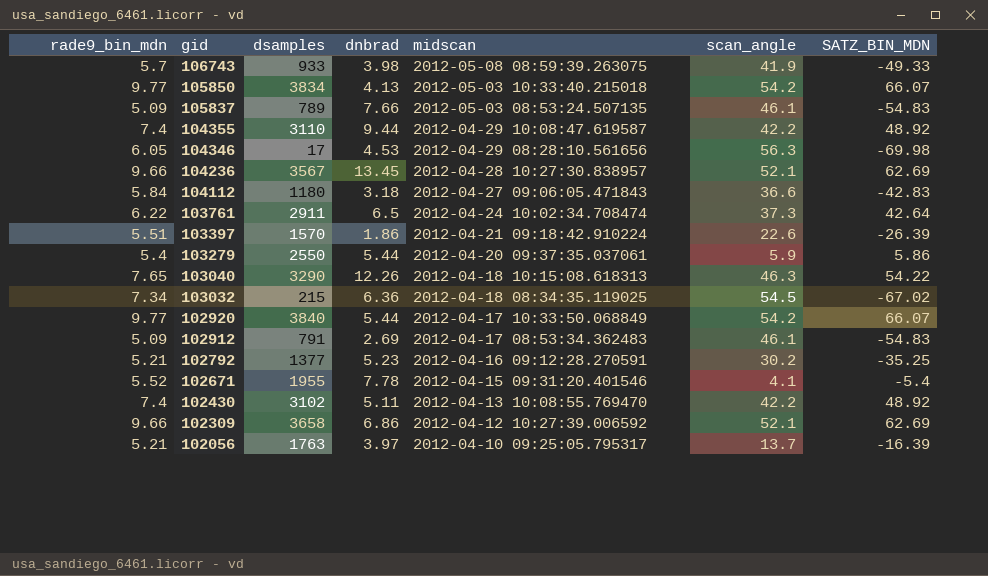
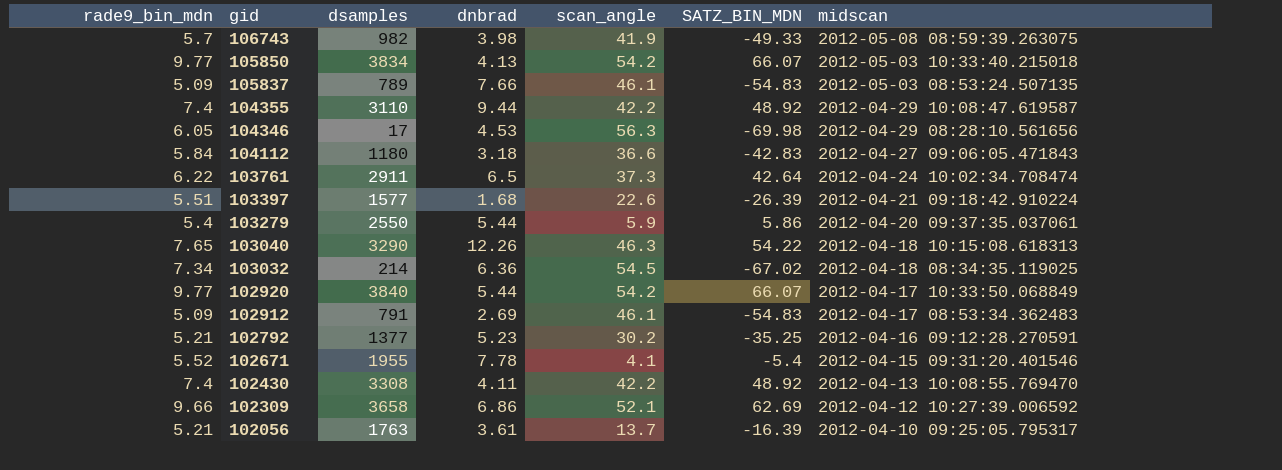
column midscan | position: 5 -> 7
row 104236: 9.66 | 3567 | 13.45 | 2012-04-28 10:27:30.838957 | 52.1 | 62.69 -> none
106743 | dsamples: 933 -> 982
103397 | dsamples: 1570 -> 1577
103397 | dnbrad: 1.86 -> 1.68
103032 | dsamples: 215 -> 214
102430 | dsamples: 3102 -> 3308
102430 | dnbrad: 5.11 -> 4.11
102056 | dnbrad: 3.97 -> 3.61

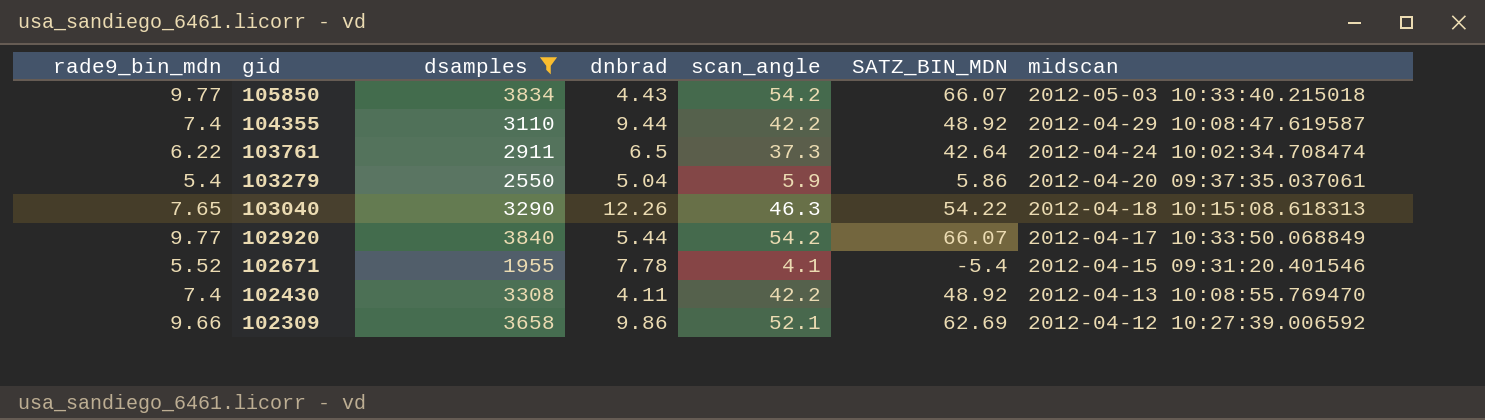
filter: none -> dsamples >= 1955
105850 | dnbrad: 4.13 -> 4.43
103279 | dnbrad: 5.44 -> 5.04
102309 | dnbrad: 6.86 -> 9.86

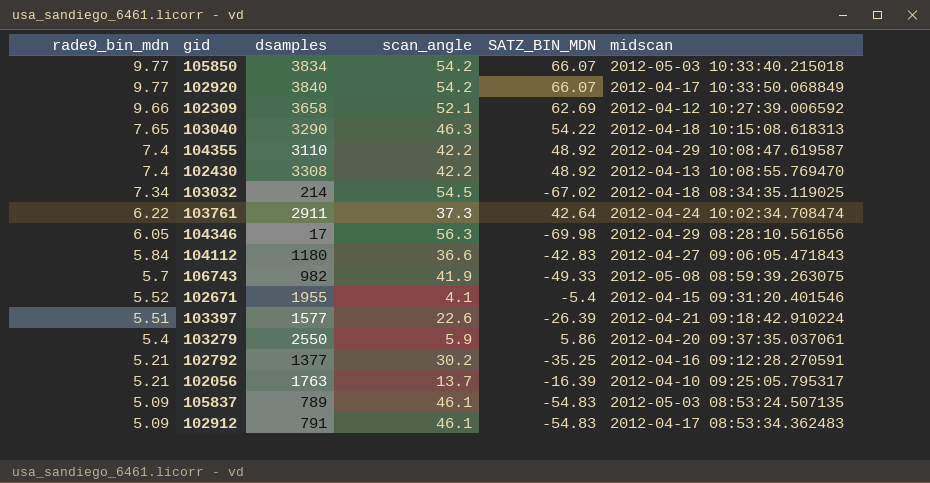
filter: dsamples >= 1955 -> none
row order: gid descending -> rade9_bin_mdn descending
column dnbrad | position: 4 -> none

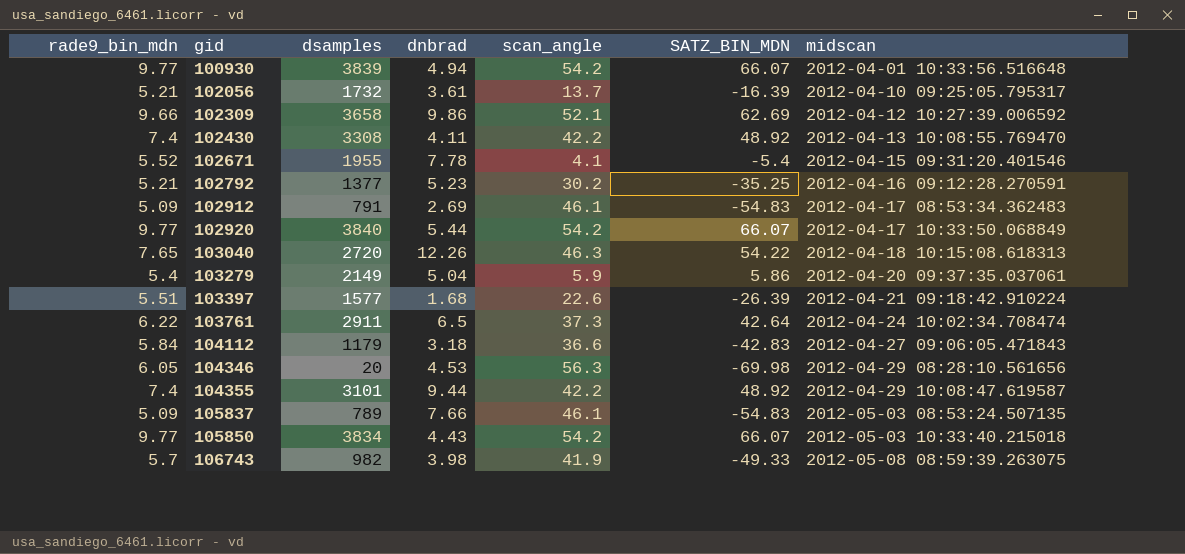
row order: rade9_bin_mdn descending -> gid ascending
column dnbrad | position: none -> 4
row 103032: 7.34 | 214 | 54.5 | -67.02 | 2012-04-18 08:34:35.119025 -> none
row 100930: none -> 9.77 | 3839 | 4.94 | 54.2 | 66.07 | 2012-04-01 10:33:56.516648
102056 | dsamples: 1763 -> 1732
103040 | dsamples: 3290 -> 2720
103279 | dsamples: 2550 -> 2149
104112 | dsamples: 1180 -> 1179
104346 | dsamples: 17 -> 20
104355 | dsamples: 3110 -> 3101

